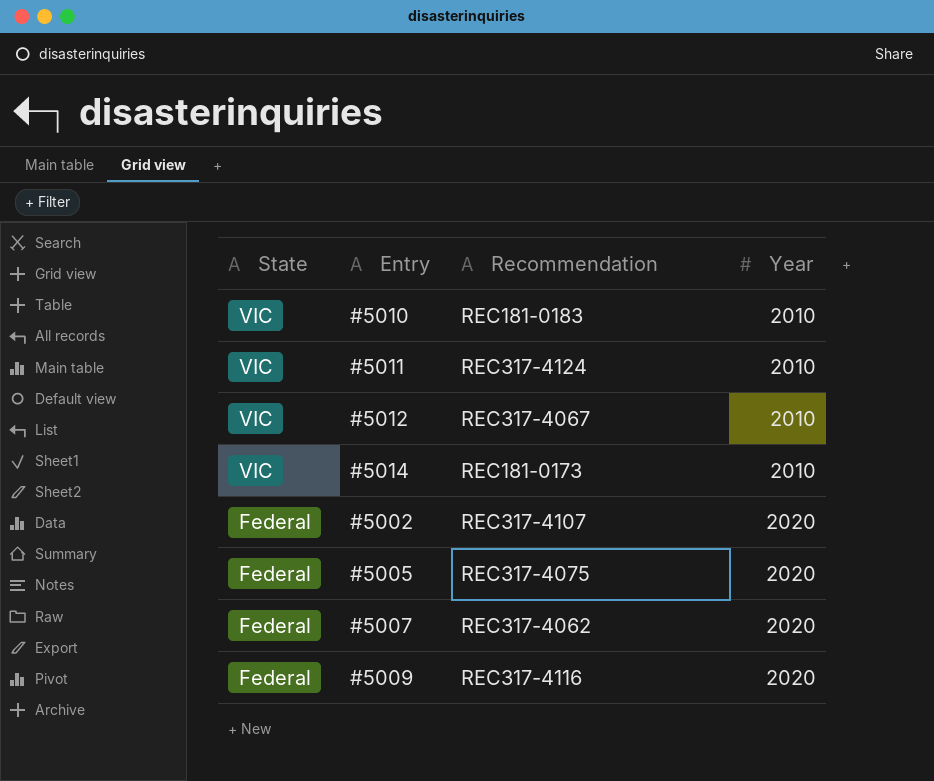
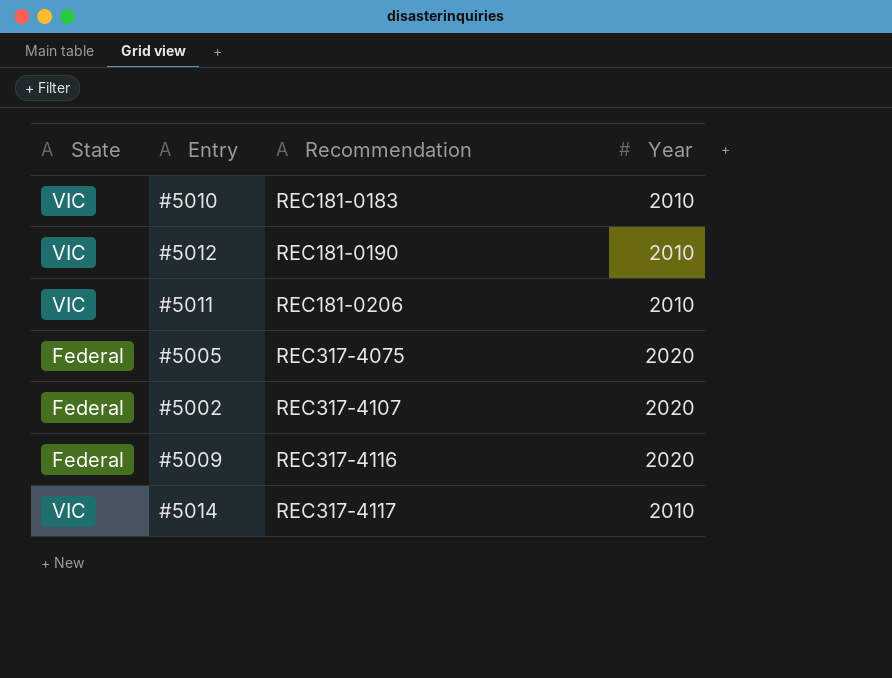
row order: State descending -> Recommendation ascending
row #5007: Federal | REC317-4062 | 2020 -> none
#5012 | Recommendation: REC317-4067 -> REC181-0190
#5011 | Recommendation: REC317-4124 -> REC181-0206
#5014 | Recommendation: REC181-0173 -> REC317-4117

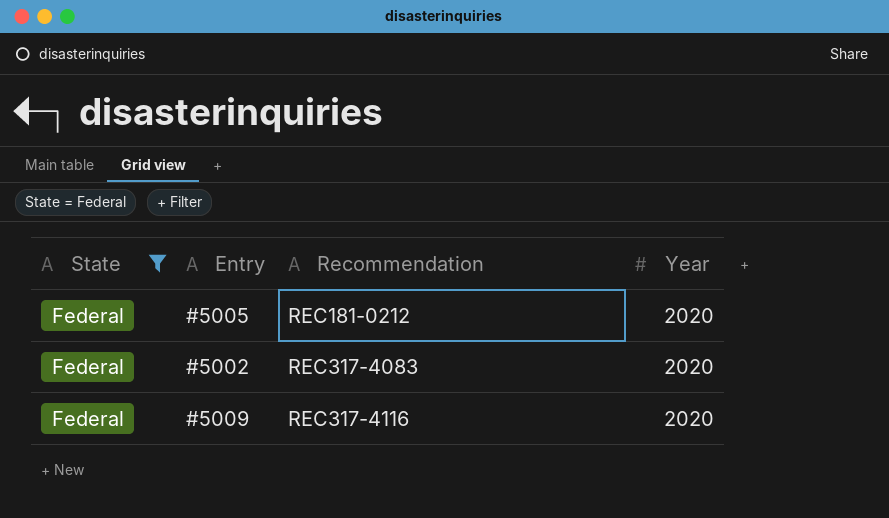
filter: none -> State = Federal
#5005 | Recommendation: REC317-4075 -> REC181-0212
#5002 | Recommendation: REC317-4107 -> REC317-4083

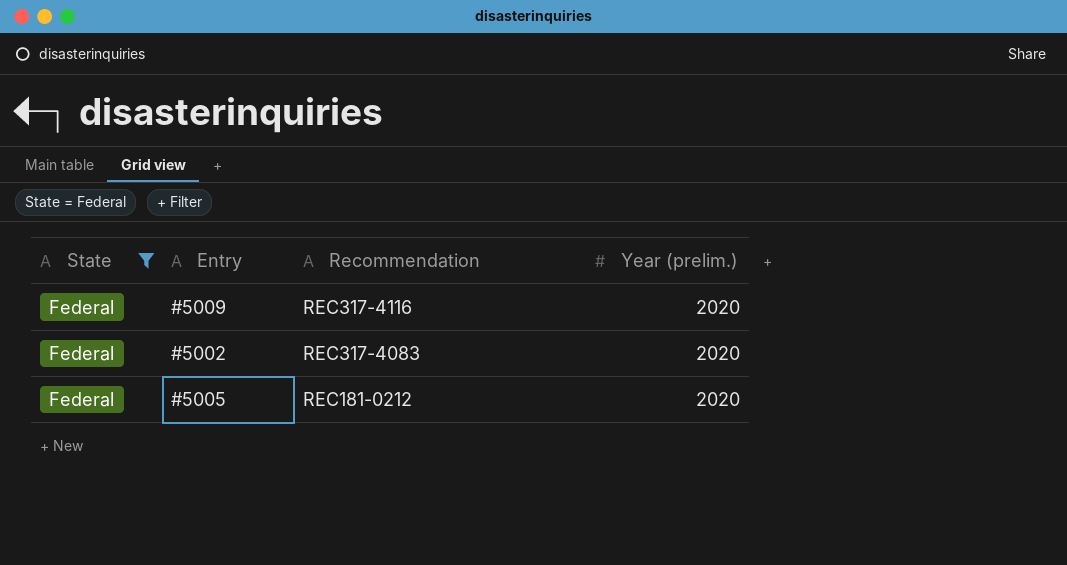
row order: Recommendation ascending -> Recommendation descending
column name: Year -> Year (prelim.)

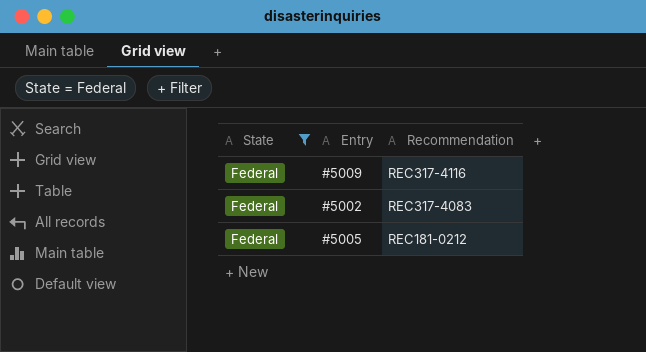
column Year (prelim.) | position: 4 -> none

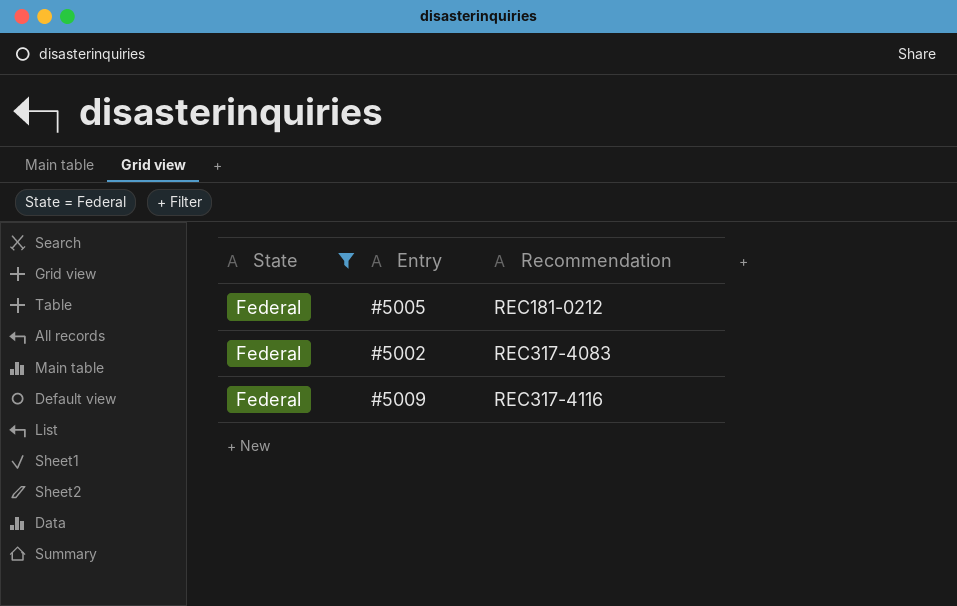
row order: Recommendation descending -> Recommendation ascending

